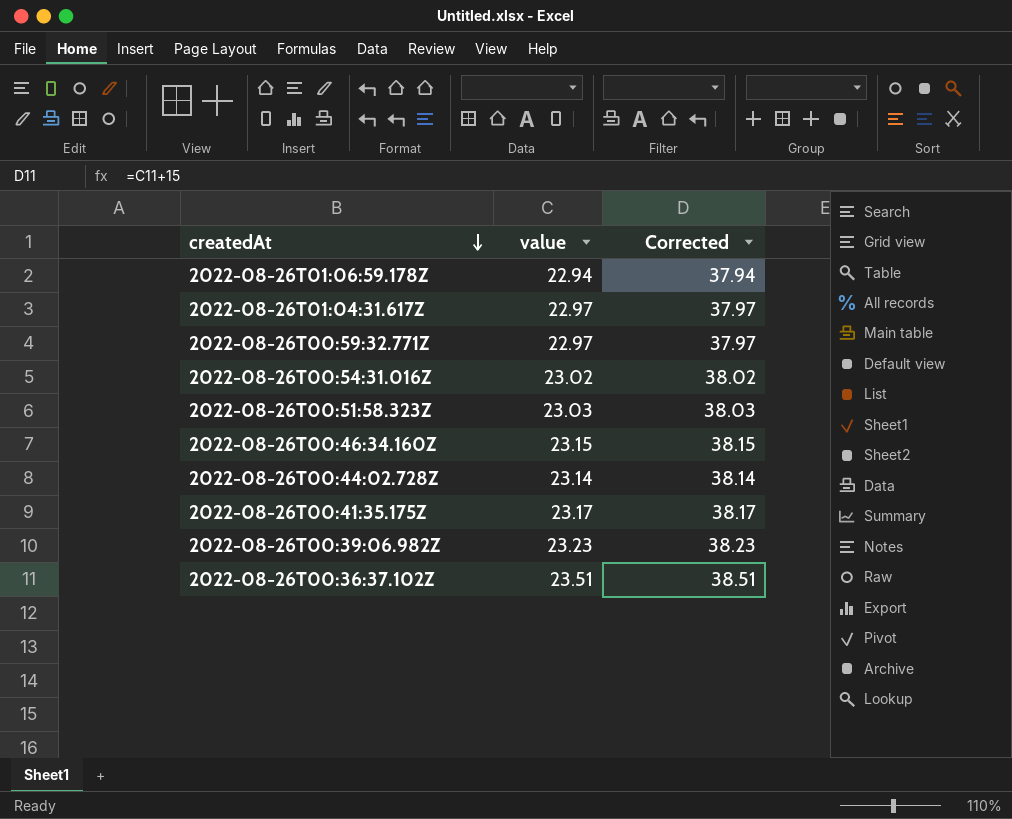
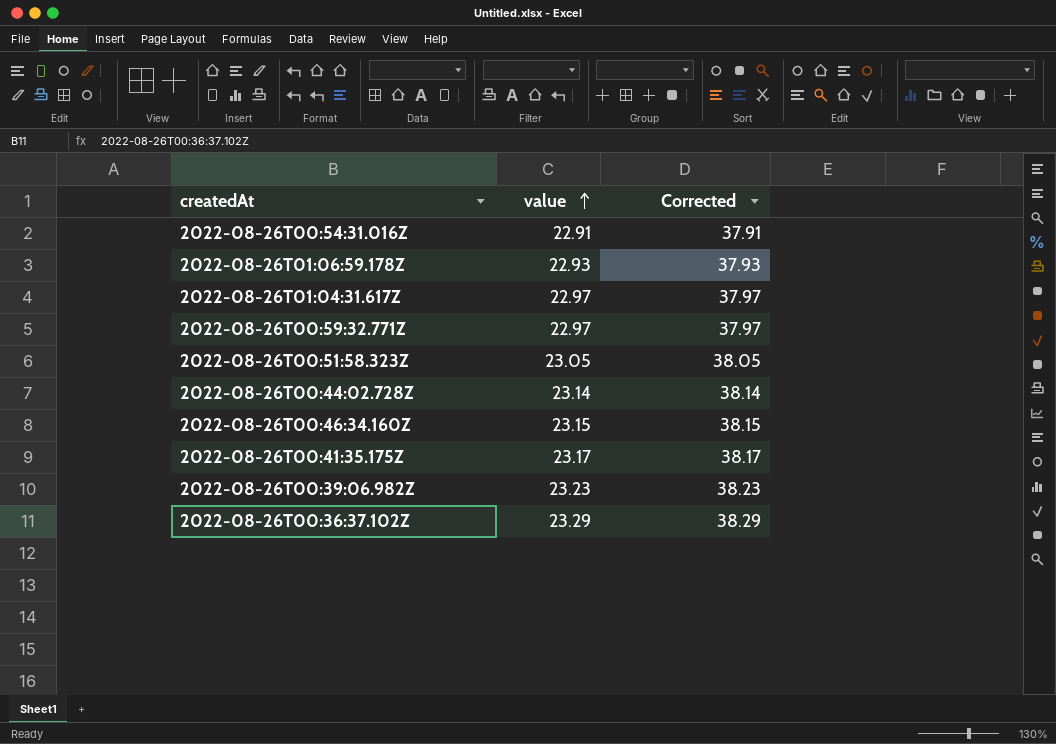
row order: createdAt descending -> value ascending
2022-08-26T00:54:31.016Z | value: 23.02 -> 22.91
2022-08-26T00:54:31.016Z | Corrected: 38.02 -> 37.91
2022-08-26T01:06:59.178Z | value: 22.94 -> 22.93
2022-08-26T01:06:59.178Z | Corrected: 37.94 -> 37.93
2022-08-26T00:51:58.323Z | value: 23.03 -> 23.05
2022-08-26T00:51:58.323Z | Corrected: 38.03 -> 38.05
2022-08-26T00:36:37.102Z | value: 23.51 -> 23.29
2022-08-26T00:36:37.102Z | Corrected: 38.51 -> 38.29

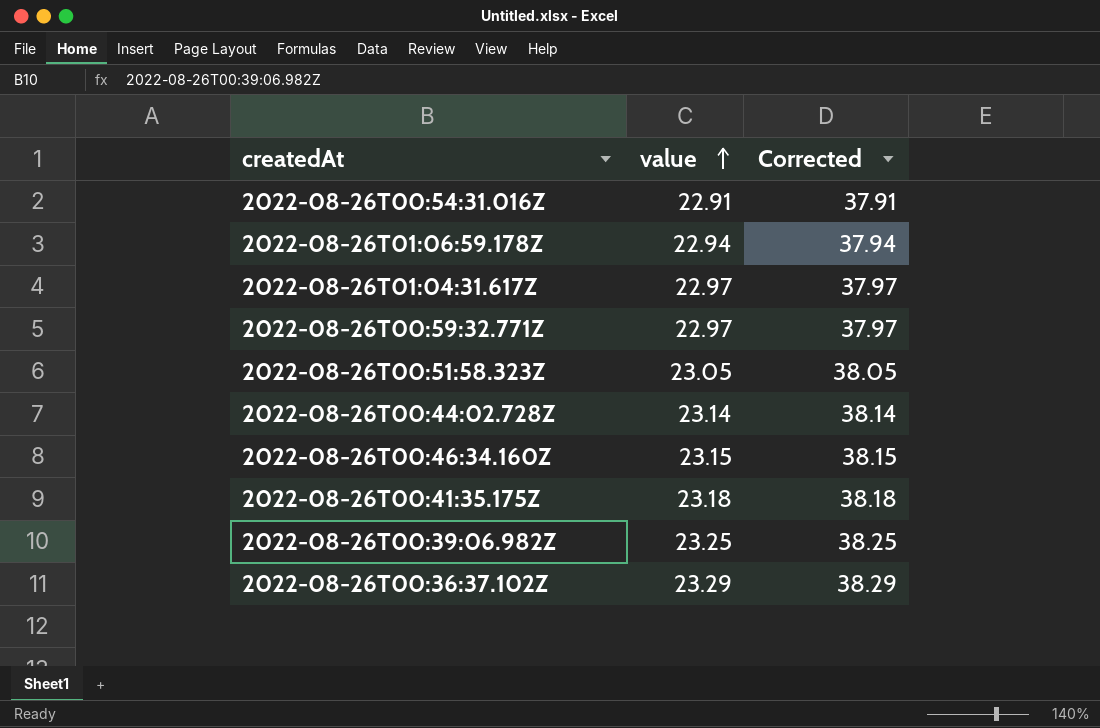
2022-08-26T01:06:59.178Z | value: 22.93 -> 22.94
2022-08-26T01:06:59.178Z | Corrected: 37.93 -> 37.94
2022-08-26T00:41:35.175Z | value: 23.17 -> 23.18
2022-08-26T00:41:35.175Z | Corrected: 38.17 -> 38.18
2022-08-26T00:39:06.982Z | value: 23.23 -> 23.25
2022-08-26T00:39:06.982Z | Corrected: 38.23 -> 38.25

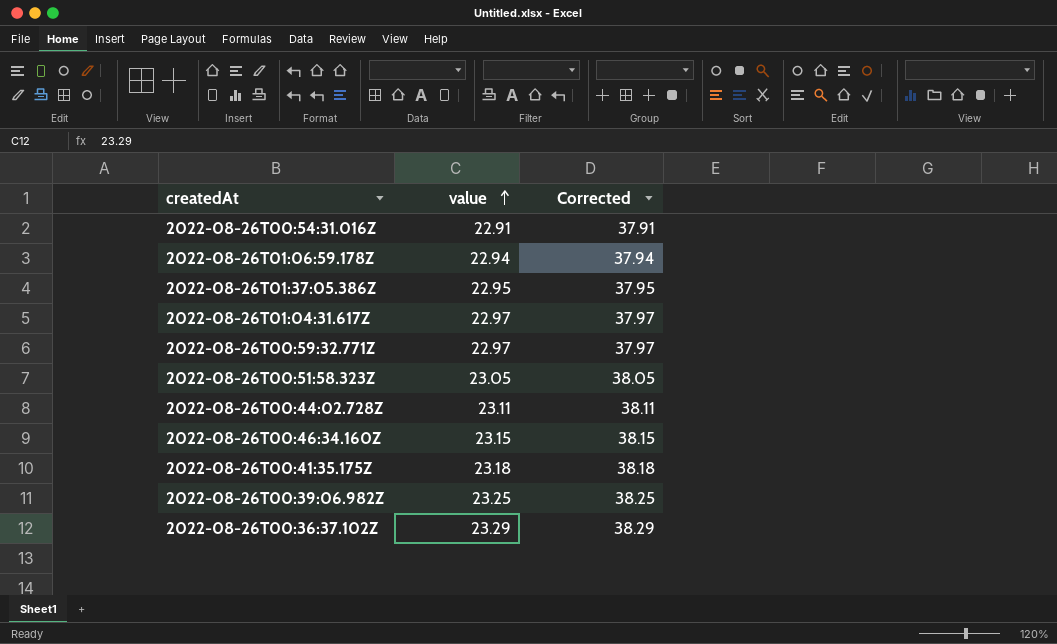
row 2022-08-26T01:37:05.386Z: none -> 22.95 | 37.95
2022-08-26T00:44:02.728Z | value: 23.14 -> 23.11
2022-08-26T00:44:02.728Z | Corrected: 38.14 -> 38.11

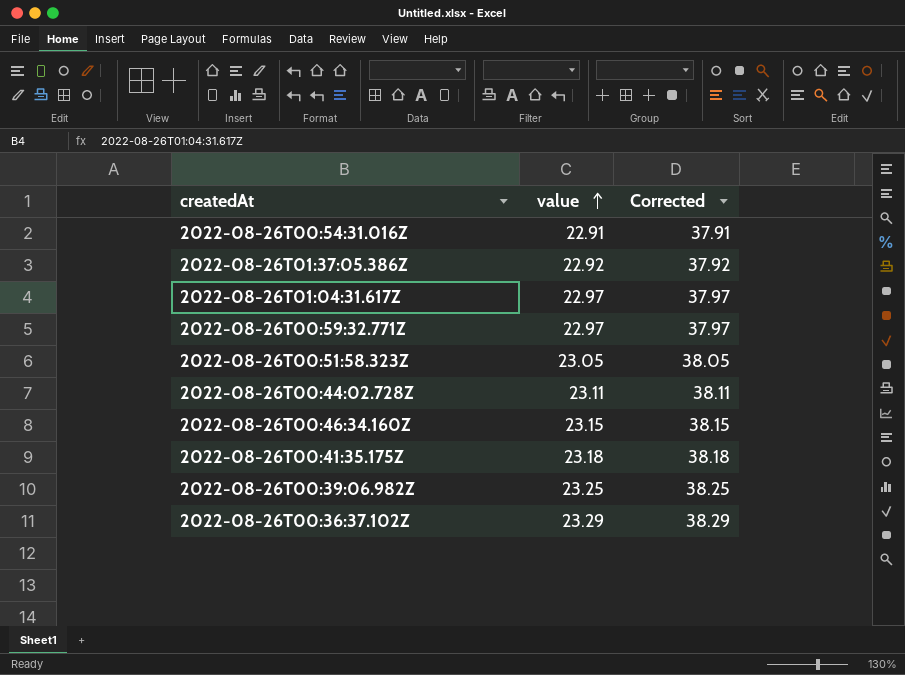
row 2022-08-26T01:06:59.178Z: 22.94 | 37.94 -> none
2022-08-26T01:37:05.386Z | value: 22.95 -> 22.92
2022-08-26T01:37:05.386Z | Corrected: 37.95 -> 37.92

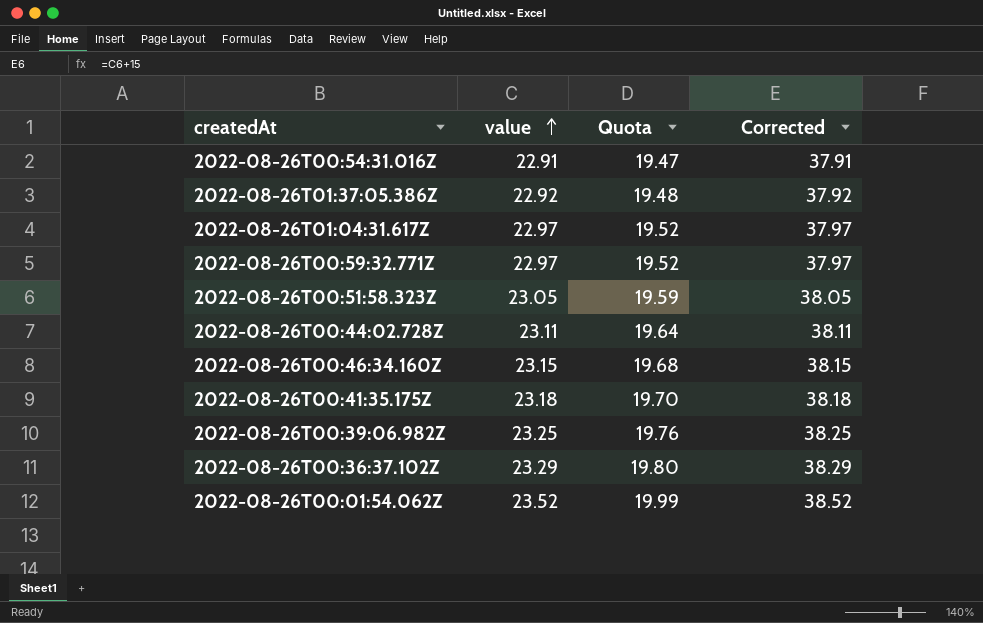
column Quota | formula: none -> [value] * 0.85
row 2022-08-26T00:01:54.062Z: none -> 23.52 | 19.99 | 38.52

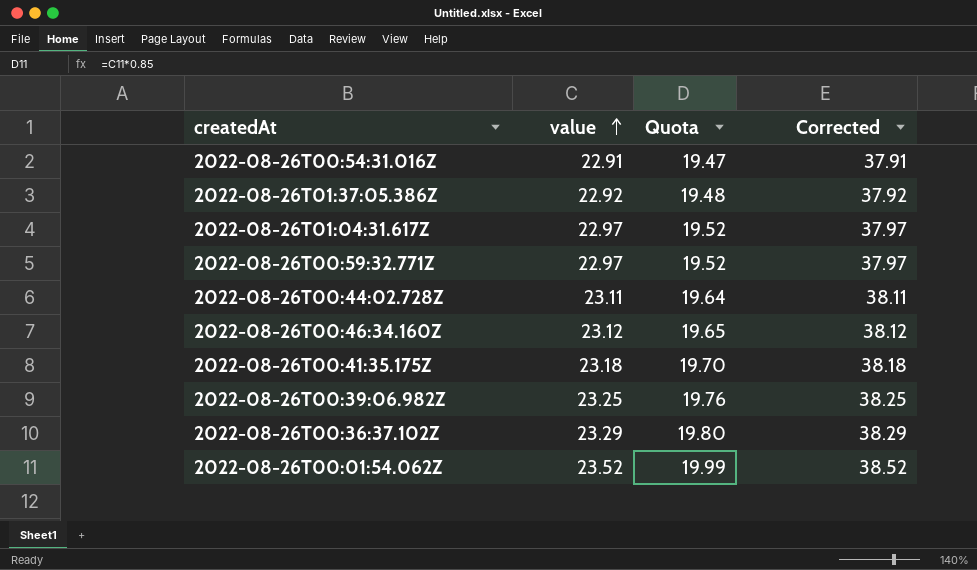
row 2022-08-26T00:51:58.323Z: 23.05 | 19.59 | 38.05 -> none
2022-08-26T00:46:34.160Z | value: 23.15 -> 23.12
2022-08-26T00:46:34.160Z | Quota: 19.68 -> 19.65
2022-08-26T00:46:34.160Z | Corrected: 38.15 -> 38.12

